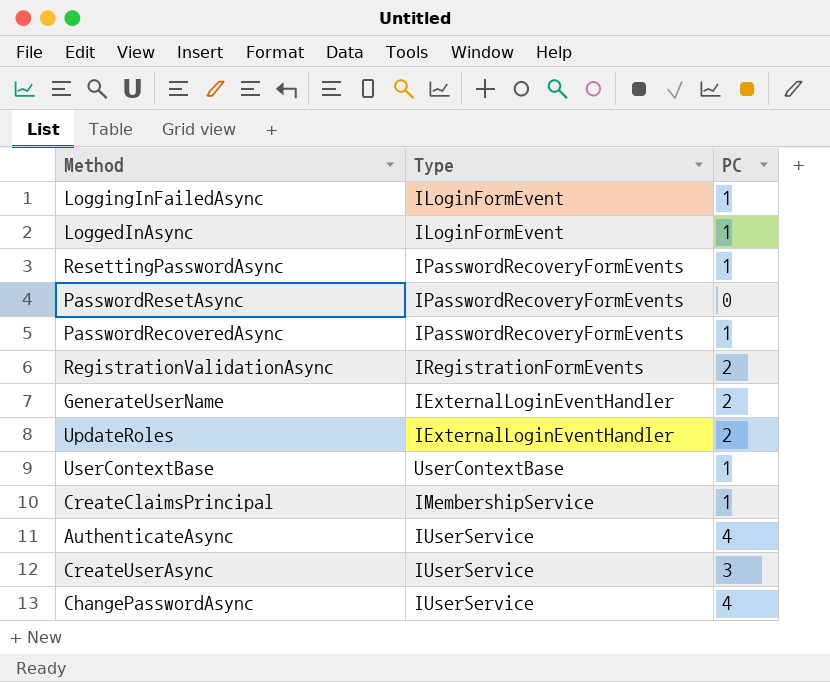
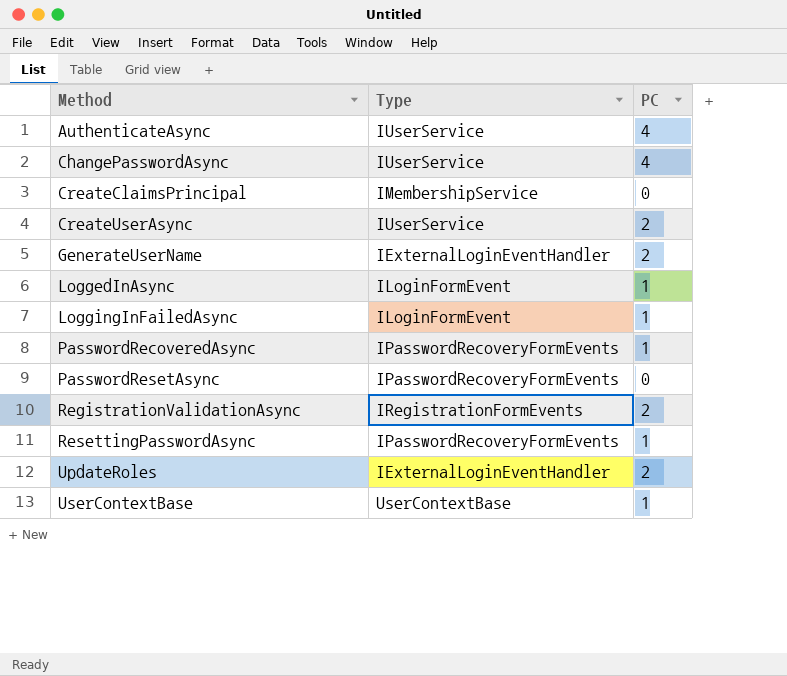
row order: none -> Method ascending
CreateClaimsPrincipal | PC: 1 -> 0
CreateUserAsync | PC: 3 -> 2

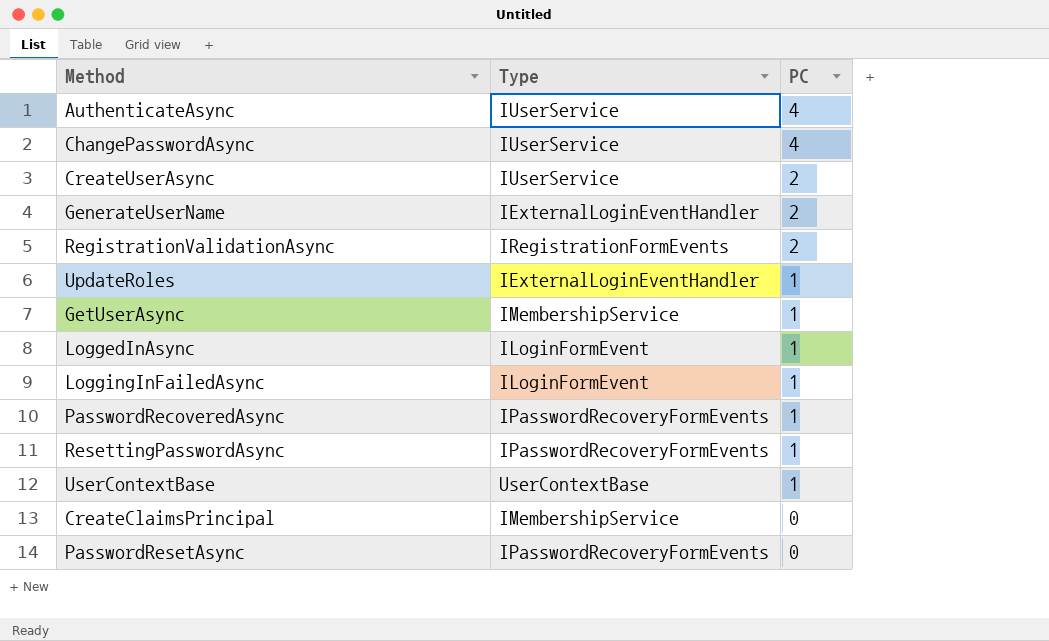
row order: Method ascending -> PC descending
UpdateRoles | PC: 2 -> 1
row GetUserAsync: none -> IMembershipService | 1

